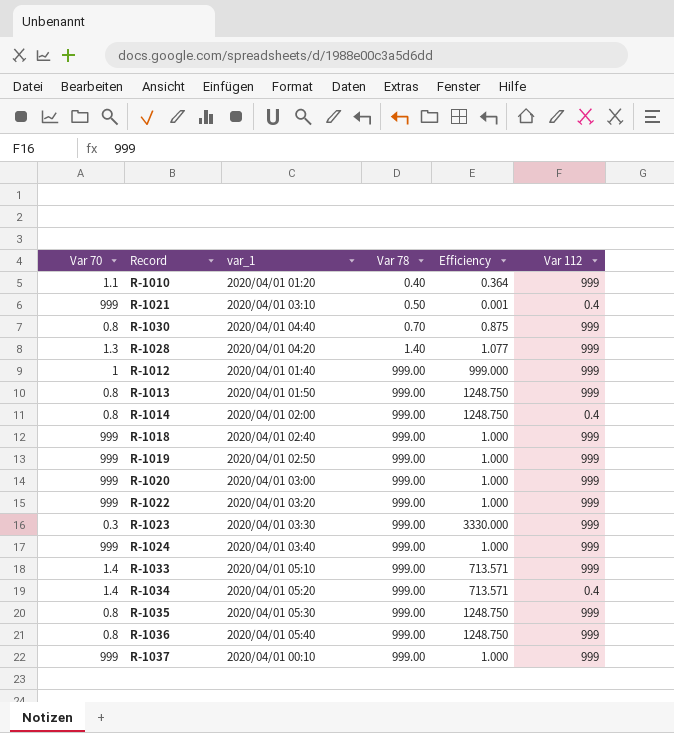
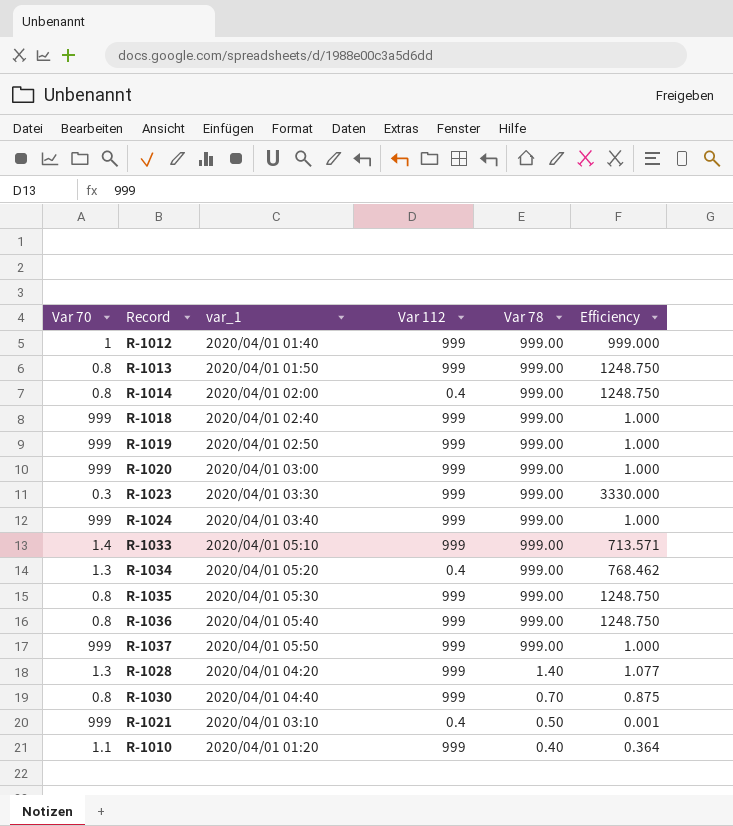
row order: Var 78 ascending -> Var 78 descending
column Var 112 | position: 6 -> 4
row R-1022: 999 | 2020/04/01 03:20 | 999.00 | 1.000 | 999 -> none
R-1034 | Var 70: 1.4 -> 1.3
R-1034 | Efficiency: 713.571 -> 768.462
R-1037 | var_1: 2020/04/01 00:10 -> 2020/04/01 05:50

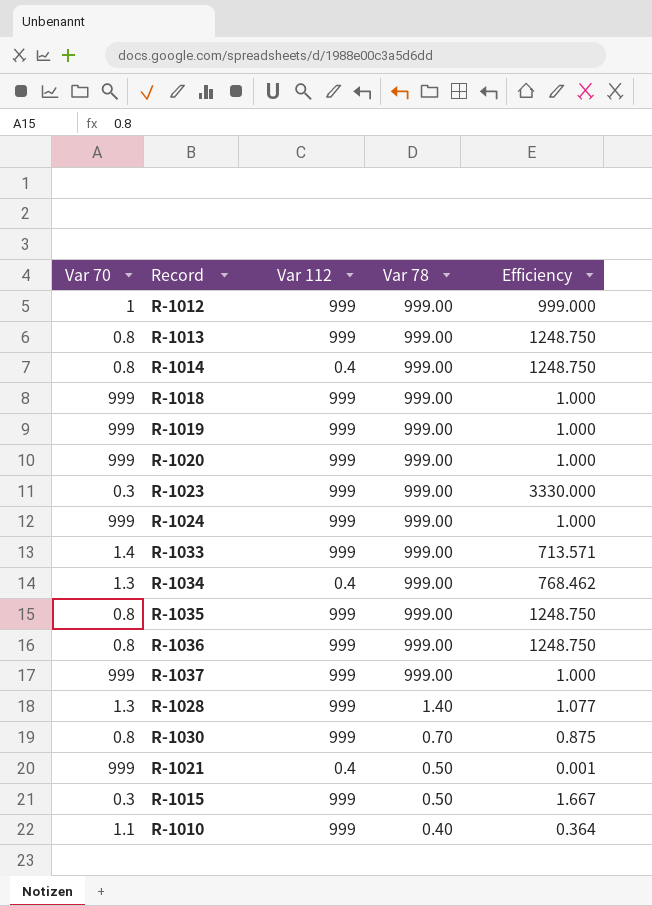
column var_1 | position: 3 -> none
row R-1015: none -> 0.3 | 999 | 0.50 | 1.667

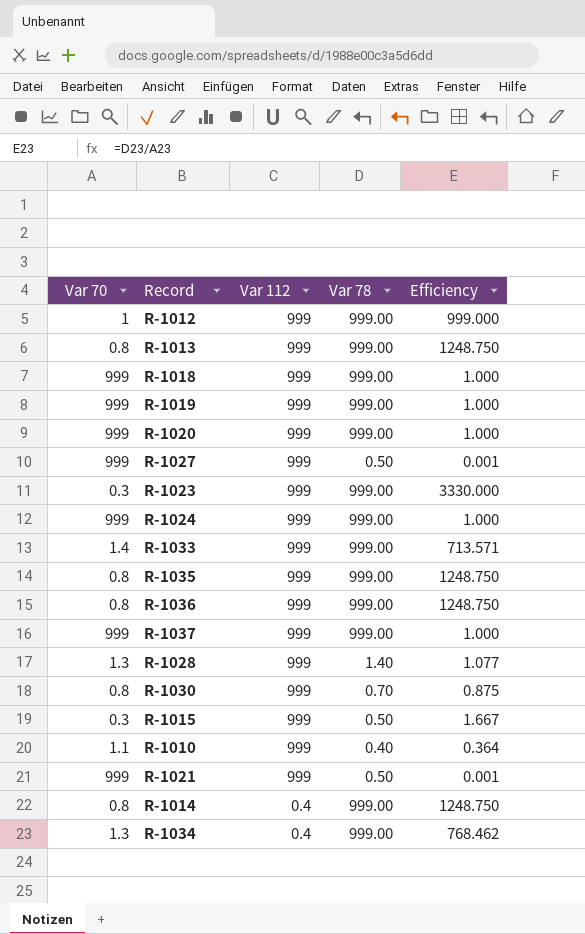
row order: Var 78 descending -> Var 112 descending
row R-1027: none -> 999 | 999 | 0.50 | 0.001
R-1021 | Var 112: 0.4 -> 999

